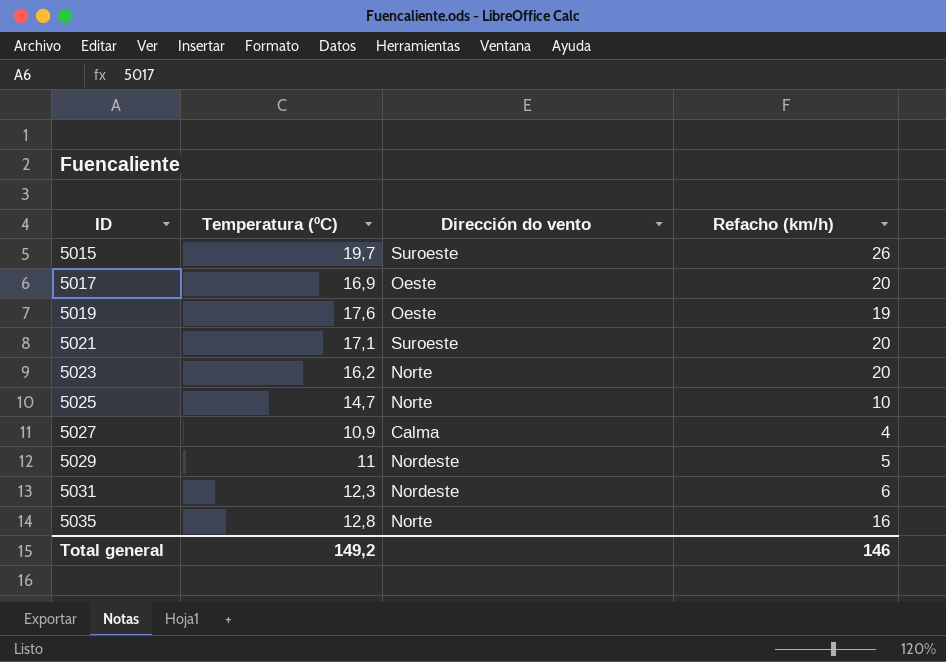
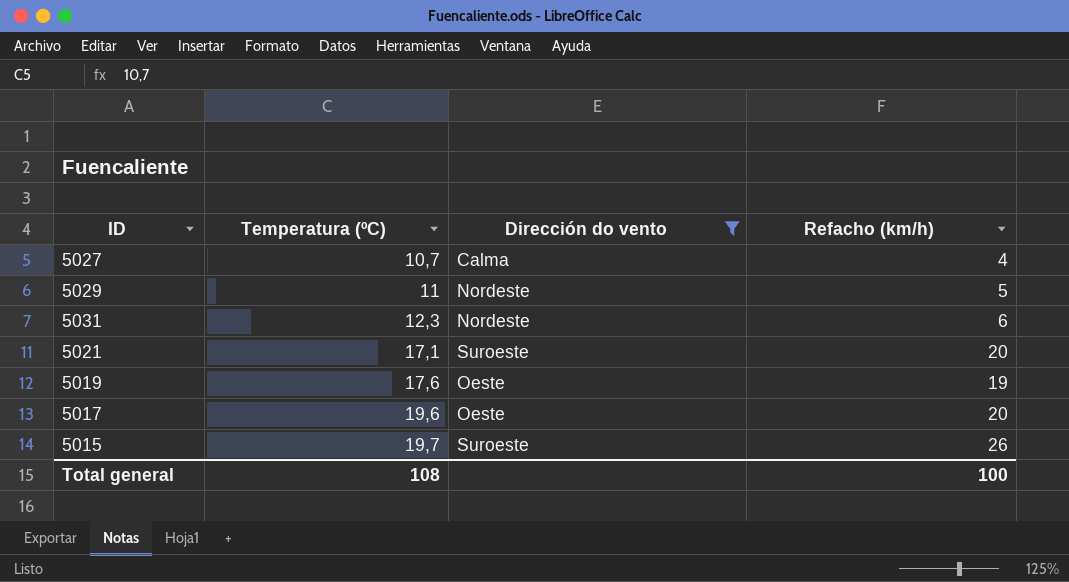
filter: none -> Dirección do vento != Norte
row order: ID ascending -> Temperatura (ºC) ascending
5027 | Temperatura (ºC): 10,9 -> 10,7
5017 | Temperatura (ºC): 16,9 -> 19,6
Total general | Temperatura (ºC): 149,2 -> 108
Total general | Refacho (km/h): 146 -> 100

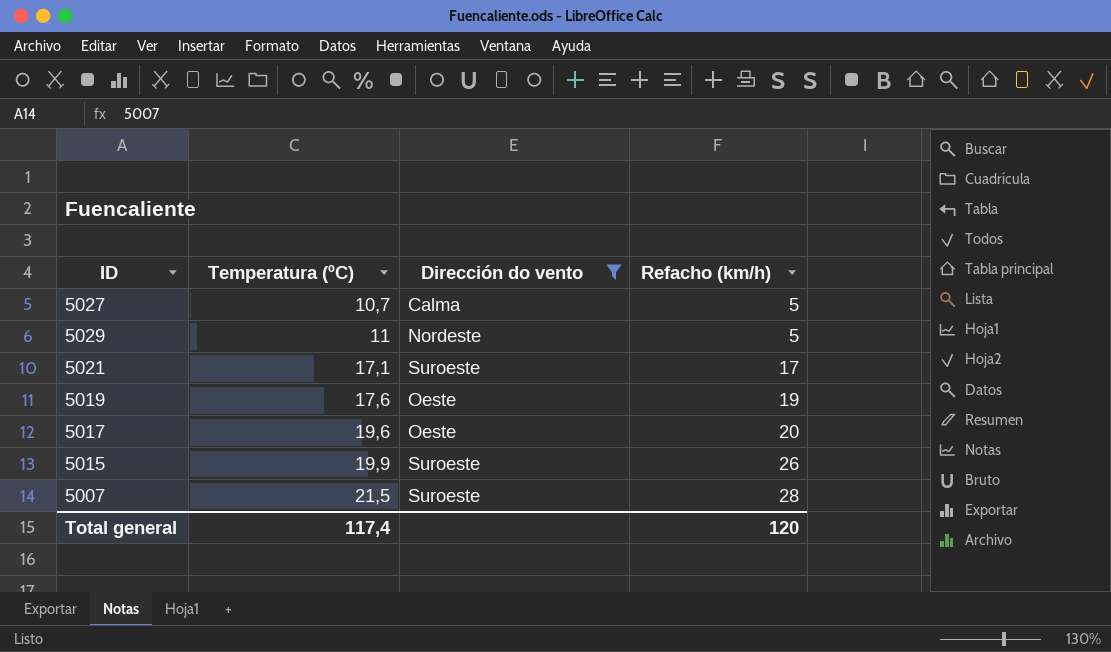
row 5031: 12,3 | Nordeste | 6 -> none
5027 | Refacho (km/h): 4 -> 5
5021 | Refacho (km/h): 20 -> 17
5015 | Temperatura (ºC): 19,7 -> 19,9
row 5007: none -> 21,5 | Suroeste | 28
Total general | Temperatura (ºC): 108 -> 117,4
Total general | Refacho (km/h): 100 -> 120

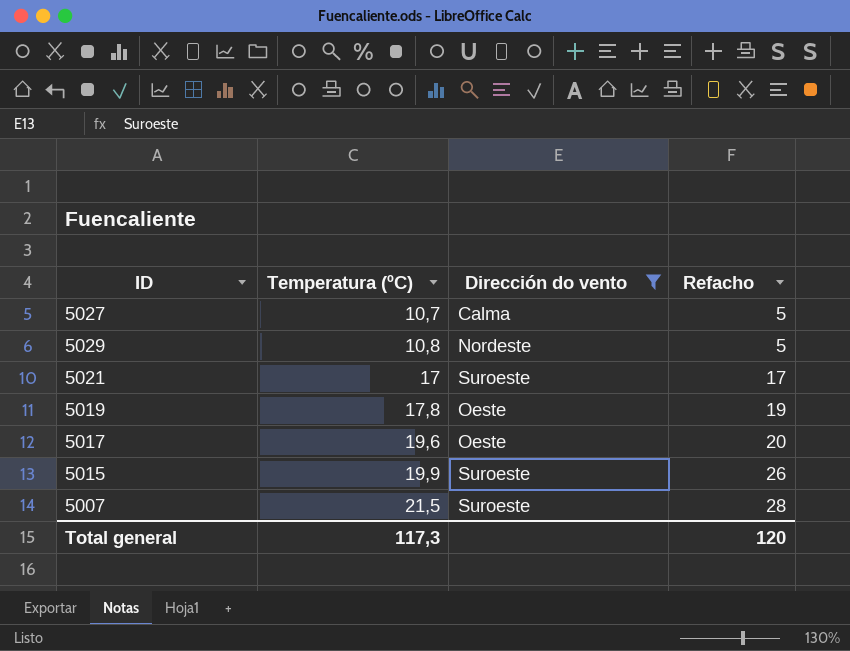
column name: Refacho (km/h) -> Refacho
5029 | Temperatura (ºC): 11 -> 10,8
5021 | Temperatura (ºC): 17,1 -> 17
5019 | Temperatura (ºC): 17,6 -> 17,8
Total general | Temperatura (ºC): 117,4 -> 117,3

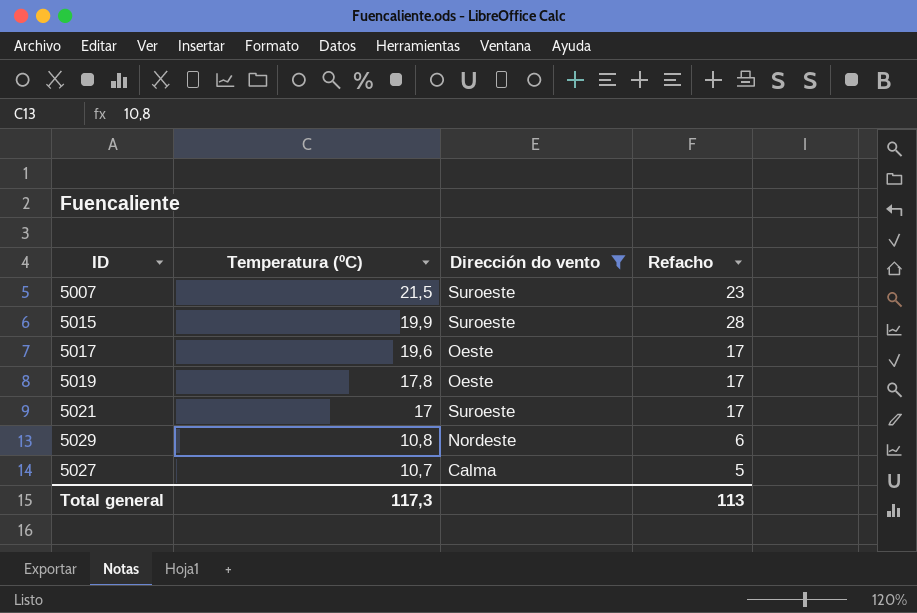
row order: Temperatura (ºC) ascending -> Temperatura (ºC) descending
5007 | Refacho: 28 -> 23
5015 | Refacho: 26 -> 28
5017 | Refacho: 20 -> 17
5019 | Refacho: 19 -> 17
5029 | Refacho: 5 -> 6
Total general | Refacho: 120 -> 113

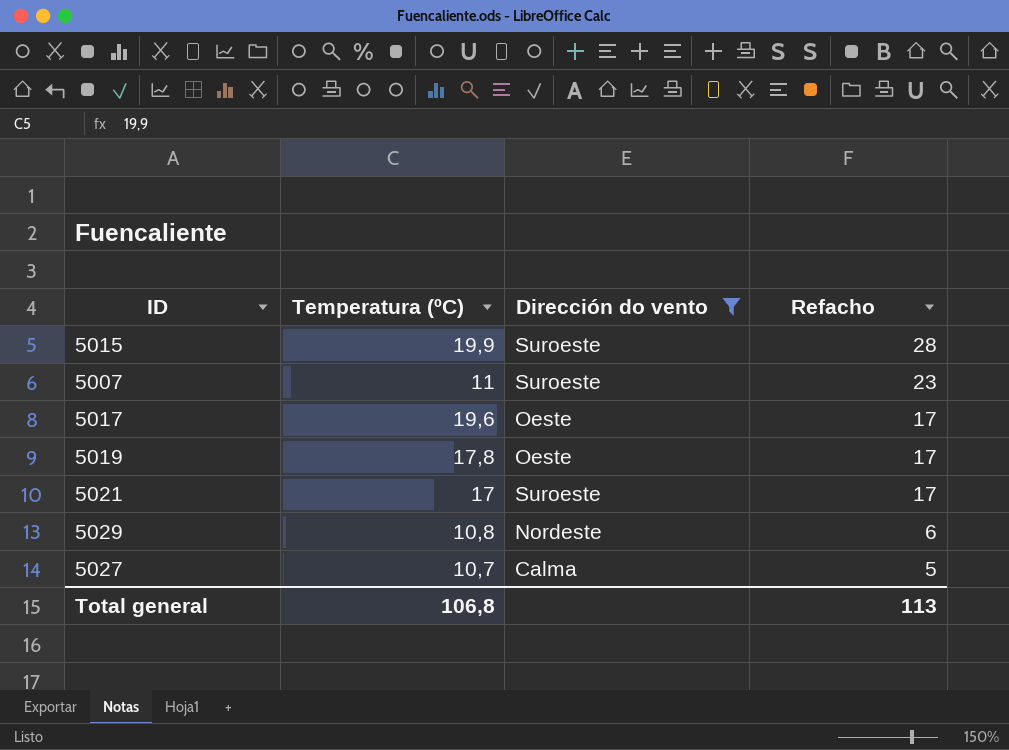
row order: Temperatura (ºC) descending -> Refacho descending
5007 | Temperatura (ºC): 21,5 -> 11
Total general | Temperatura (ºC): 117,3 -> 106,8

